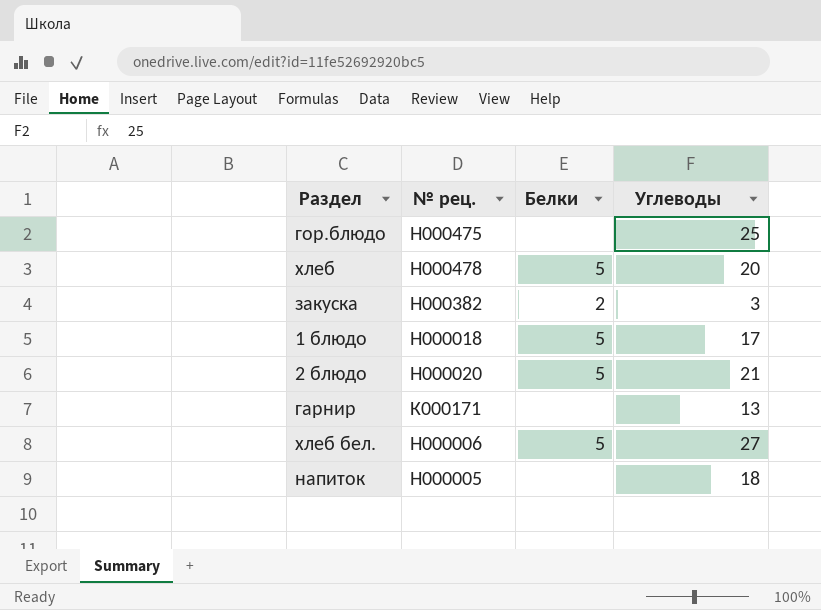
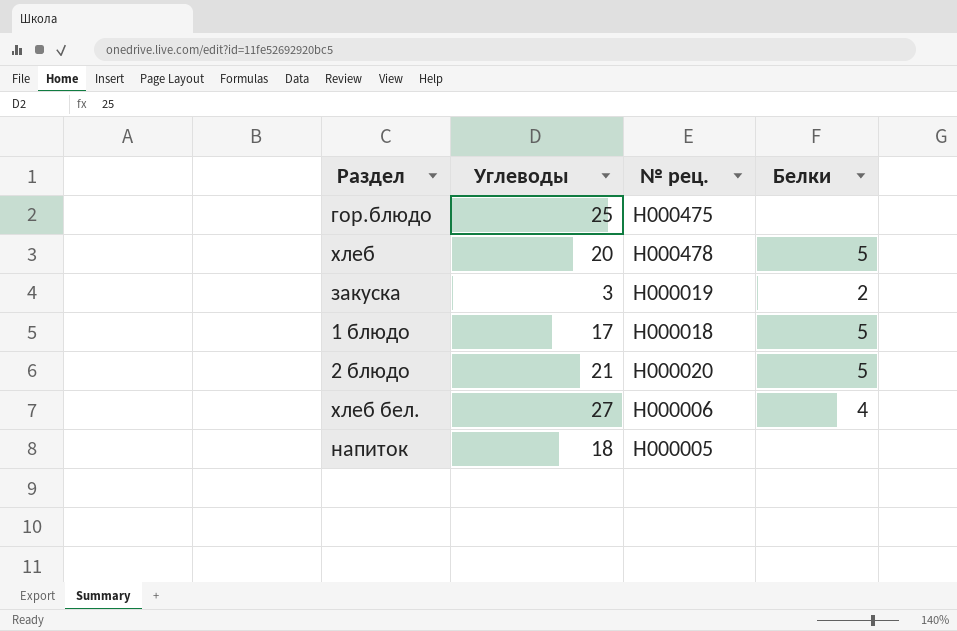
column Углеводы | position: 4 -> 2
row гарнир: К000171 | none | 13 -> none
закуска | № рец.: Н000382 -> Н000019
хлеб бел. | Белки: 5 -> 4

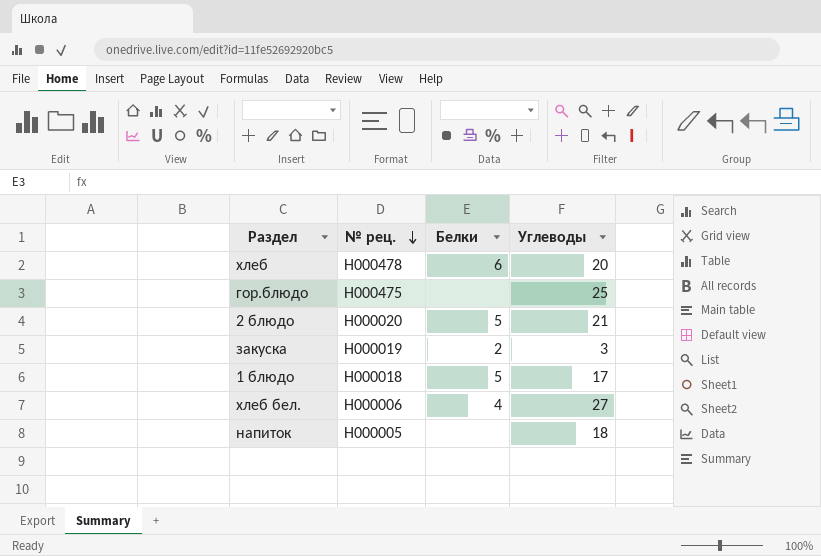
row order: none -> № рец. descending
column Углеводы | position: 2 -> 4
хлеб | Белки: 5 -> 6

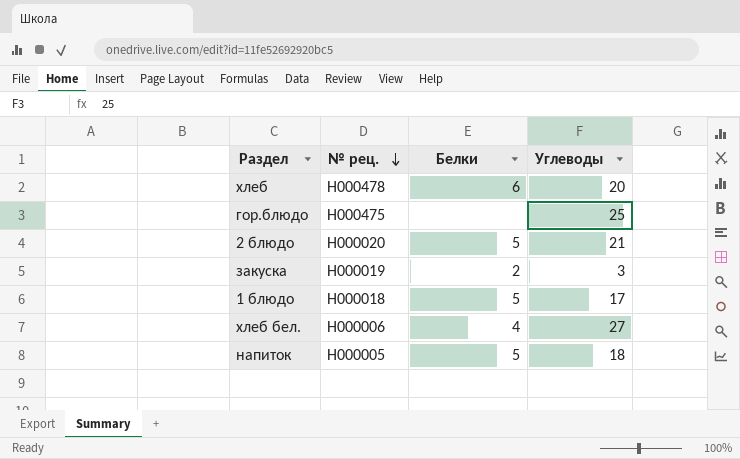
напиток | Белки: none -> 5

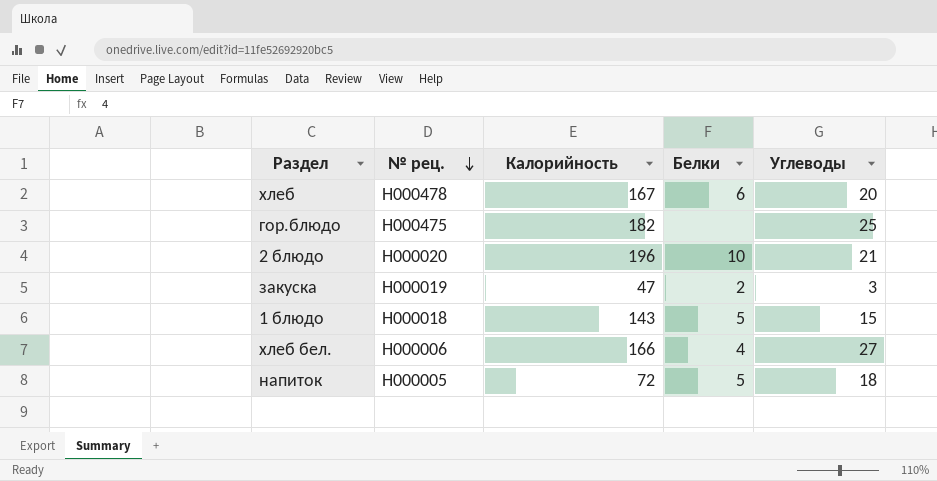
column Калорийность | position: none -> 3
2 блюдо | Белки: 5 -> 10
1 блюдо | Углеводы: 17 -> 15

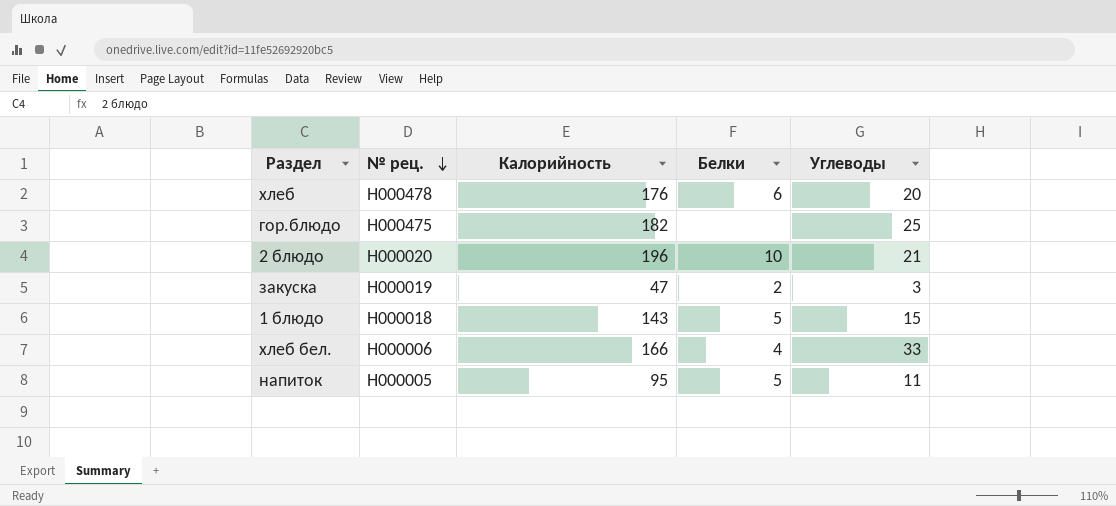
хлеб | Калорийность: 167 -> 176
хлеб бел. | Углеводы: 27 -> 33
напиток | Калорийность: 72 -> 95
напиток | Углеводы: 18 -> 11

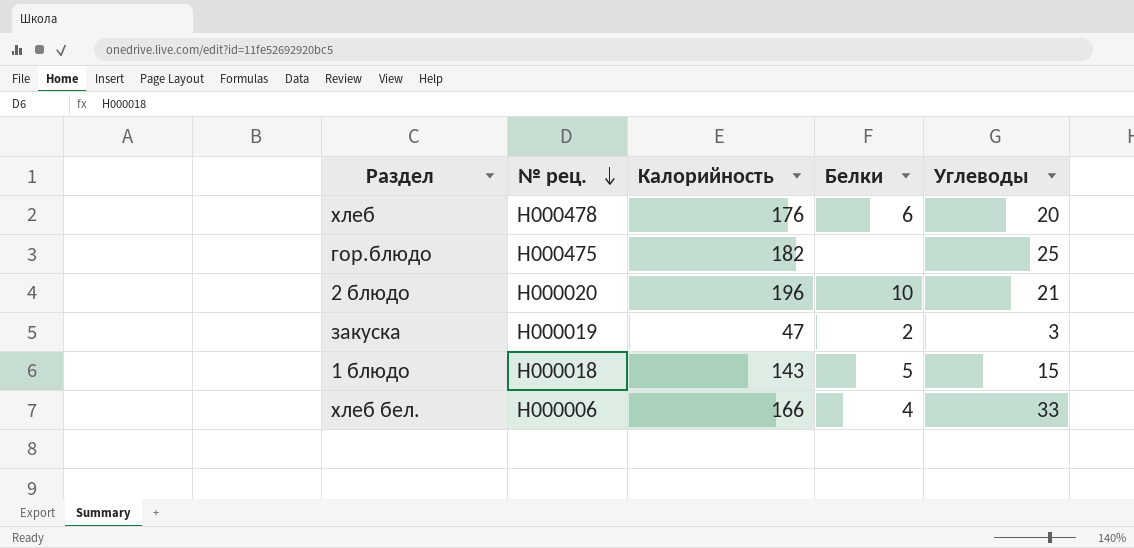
row напиток: Н000005 | 95 | 5 | 11 -> none

